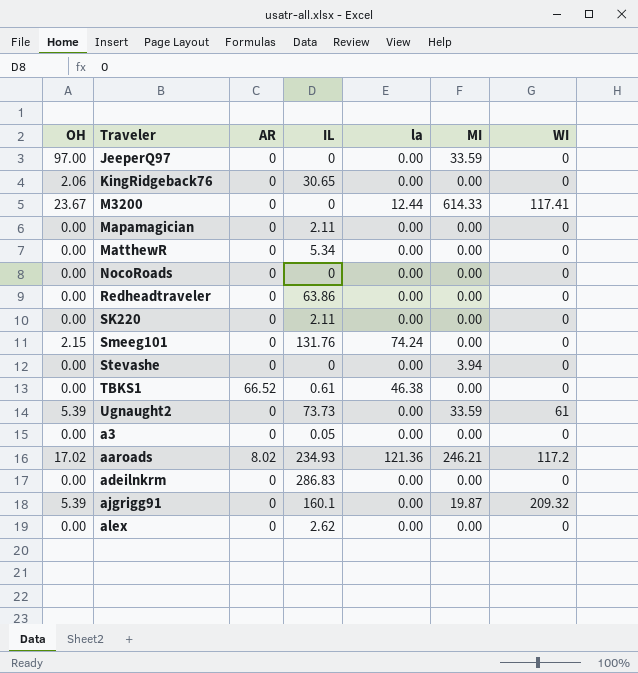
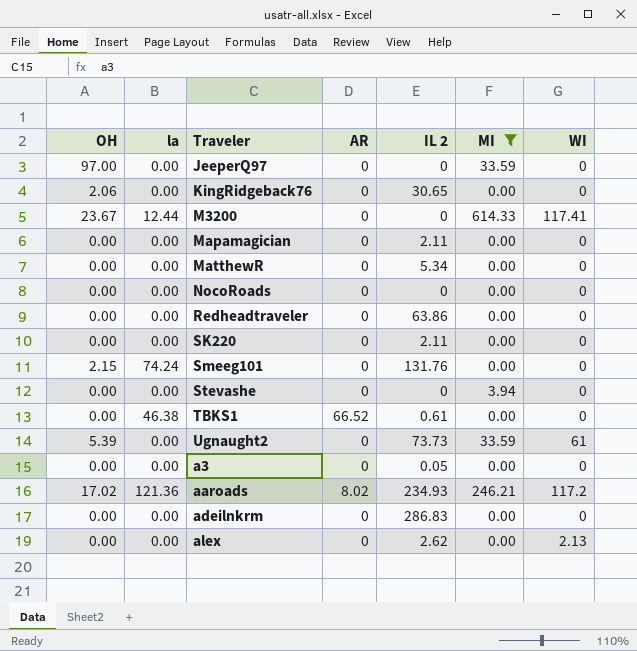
filter: none -> MI != 19.87
column la | position: 5 -> 2
column name: IL -> IL 2
alex | WI: 0 -> 2.13

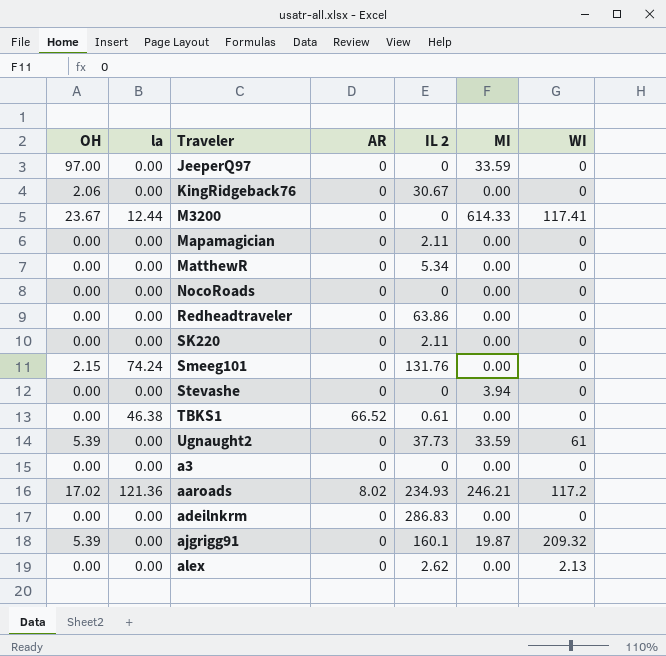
filter: MI != 19.87 -> none
KingRidgeback76 | IL 2: 30.65 -> 30.67
Ugnaught2 | IL 2: 73.73 -> 37.73
a3 | IL 2: 0.05 -> 0

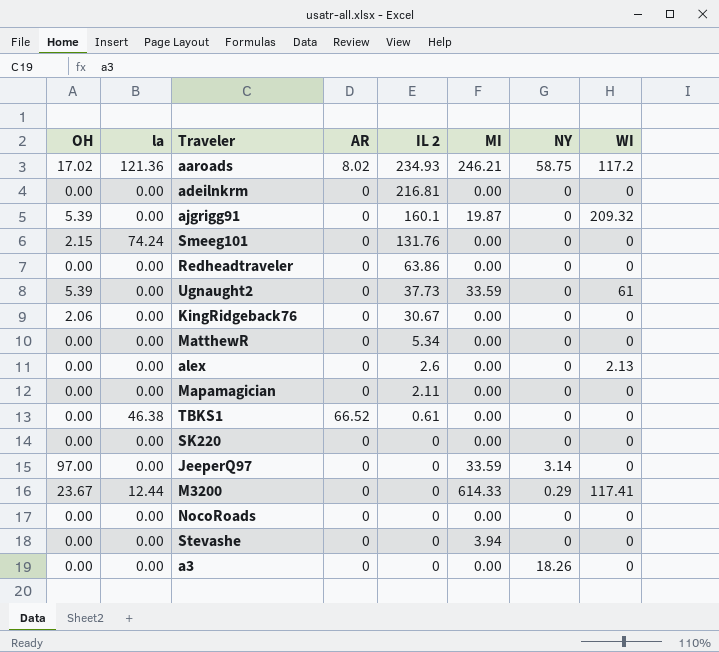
row order: none -> IL 2 descending
column NY | position: none -> 7
adeilnkrm | IL 2: 286.83 -> 216.81
alex | IL 2: 2.62 -> 2.6
SK220 | IL 2: 2.11 -> 0

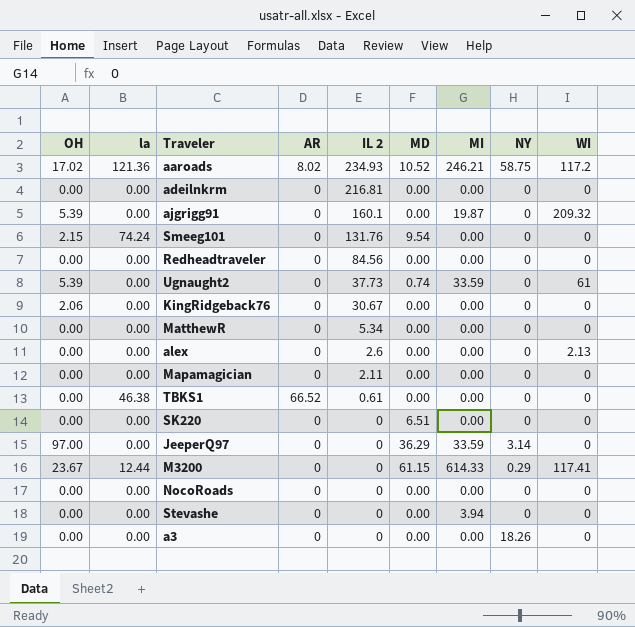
column MD | position: none -> 6
Redheadtraveler | IL 2: 63.86 -> 84.56

